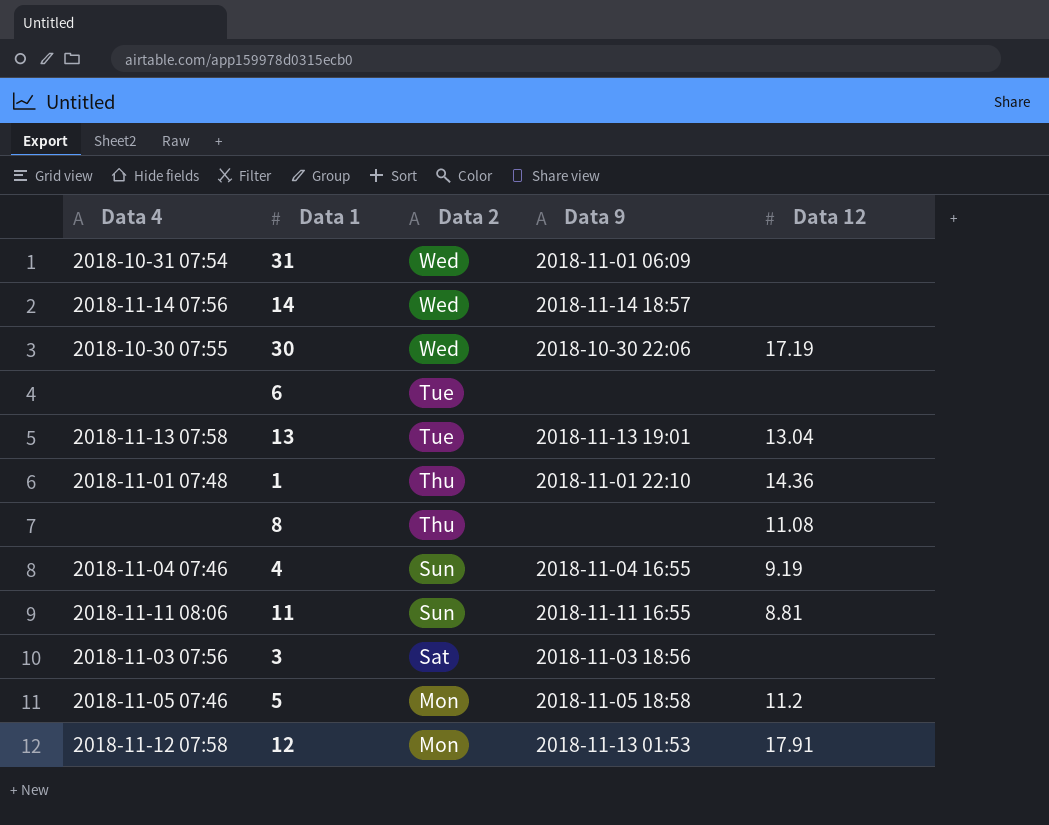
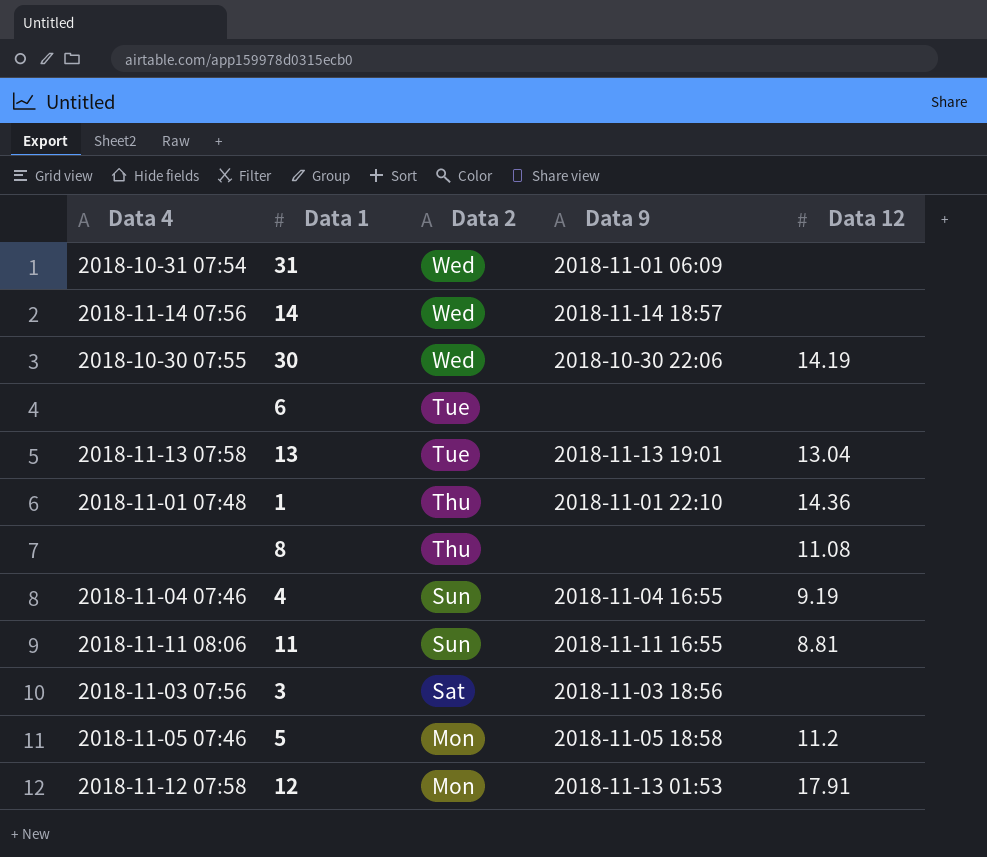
30 | Data 12: 17.19 -> 14.19

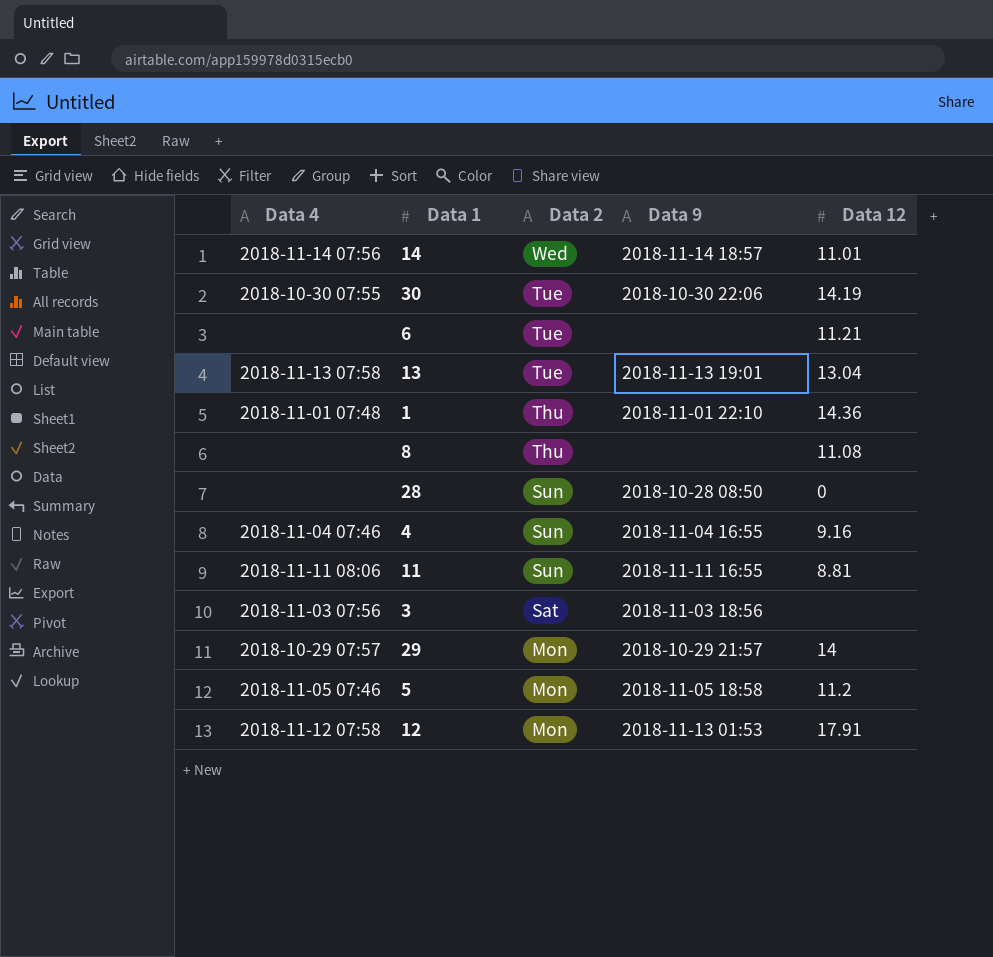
row 31: 2018-10-31 07:54 | Wed | 2018-11-01 06:09 | none -> none
14 | Data 12: none -> 11.01
30 | Data 2: Wed -> Tue
6 | Data 12: none -> 11.21
row 28: none -> none | Sun | 2018-10-28 08:50 | 0
4 | Data 12: 9.19 -> 9.16
row 29: none -> 2018-10-29 07:57 | Mon | 2018-10-29 21:57 | 14

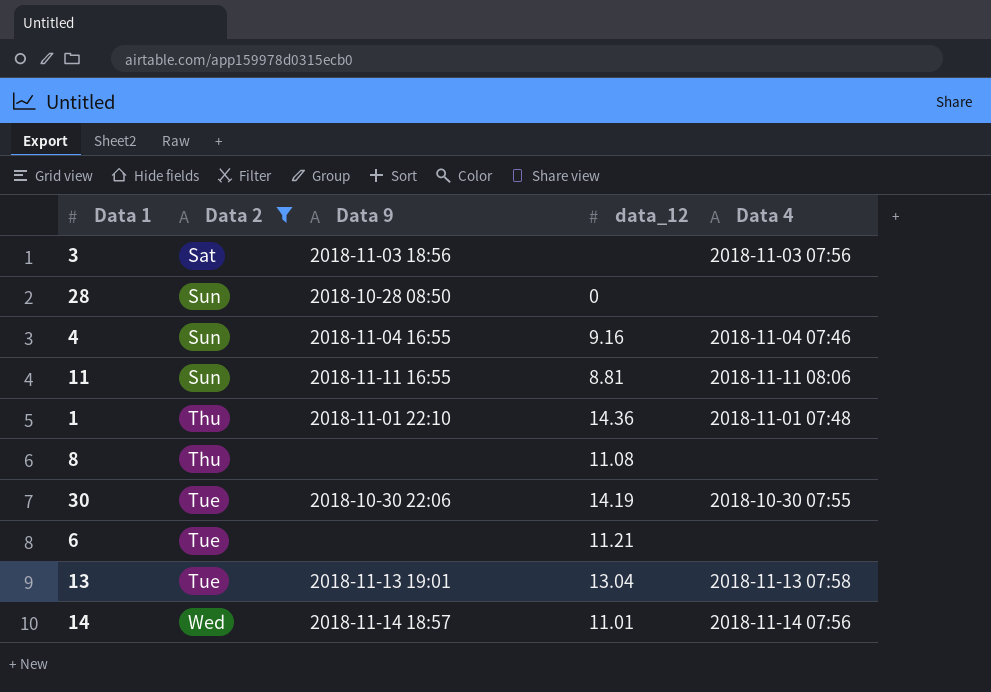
filter: none -> Data 2 != Mon
row order: Data 2 descending -> Data 2 ascending
column name: Data 12 -> data_12
column Data 4 | position: 1 -> 5

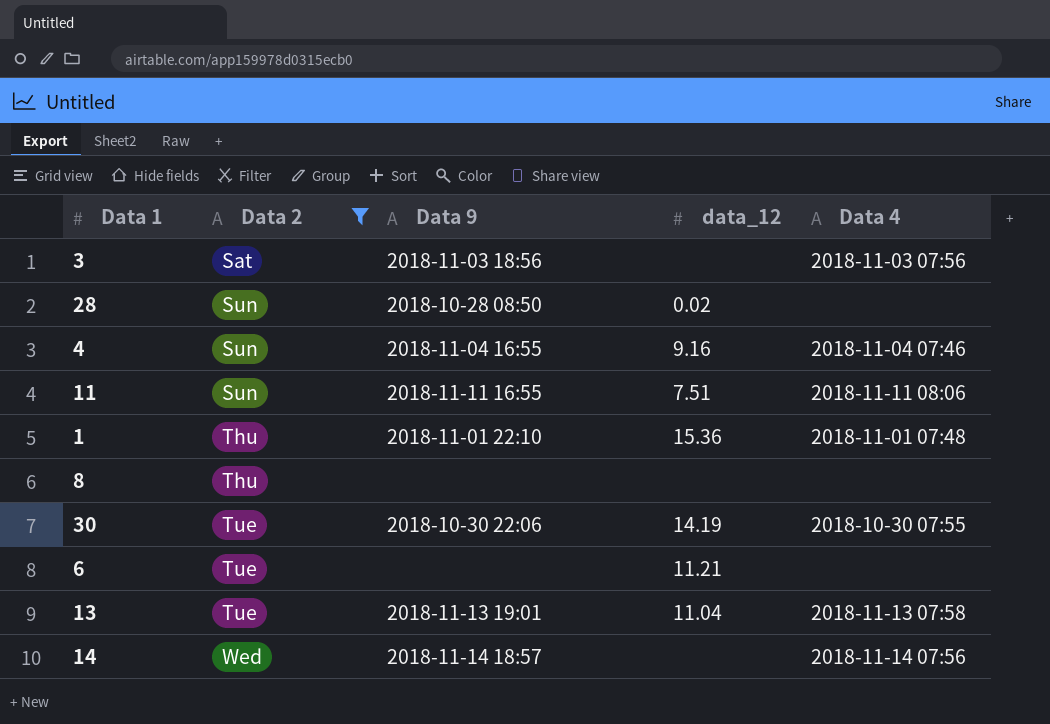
28 | data_12: 0 -> 0.02
11 | data_12: 8.81 -> 7.51
1 | data_12: 14.36 -> 15.36
8 | data_12: 11.08 -> none
13 | data_12: 13.04 -> 11.04
14 | data_12: 11.01 -> none

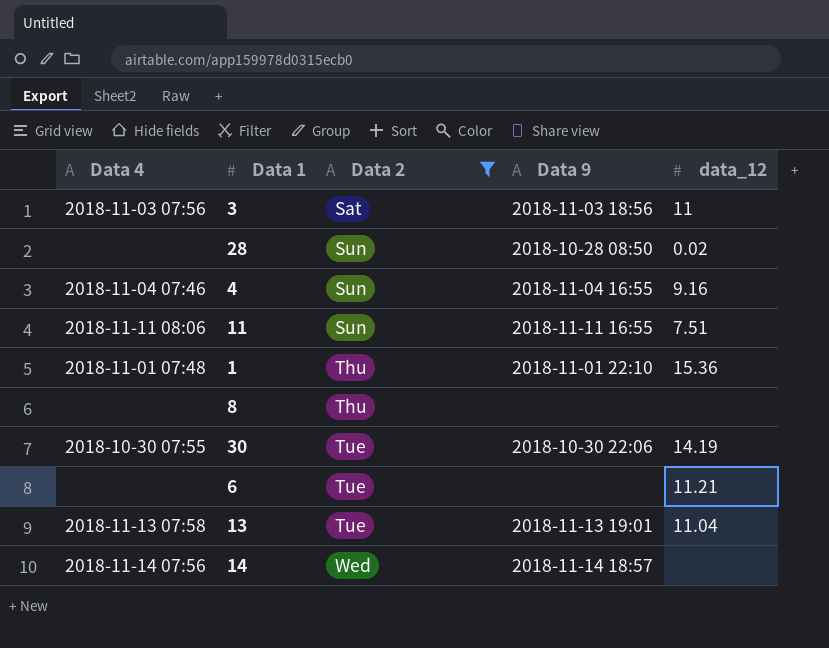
column Data 4 | position: 5 -> 1
3 | data_12: none -> 11

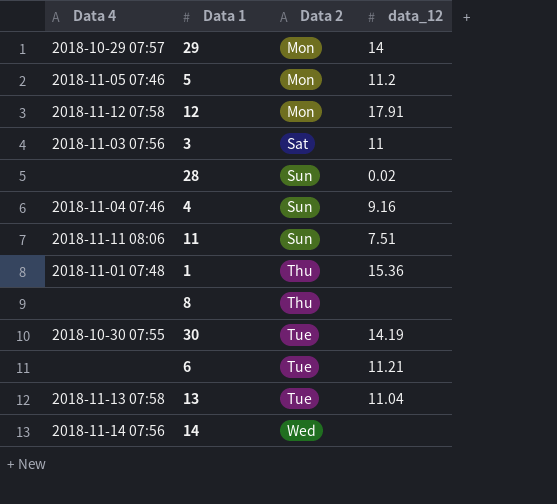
filter: Data 2 != Mon -> none
column Data 9 | position: 4 -> none

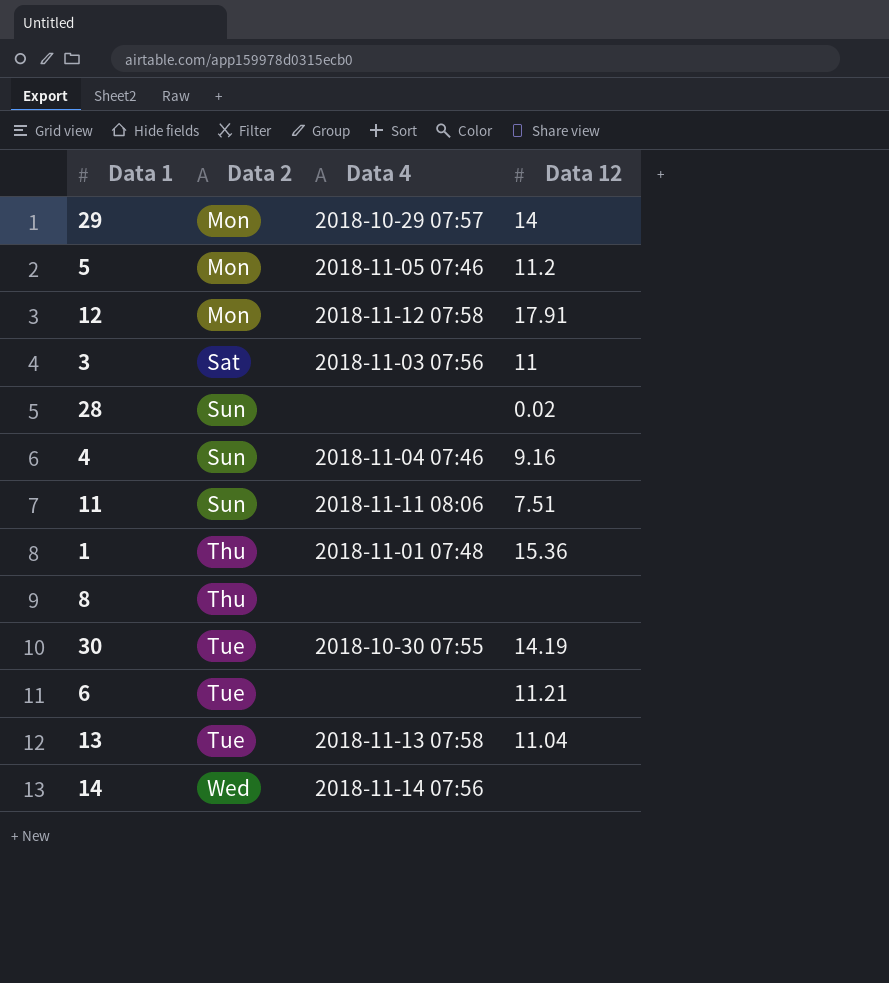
column Data 4 | position: 1 -> 3
column name: data_12 -> Data 12

